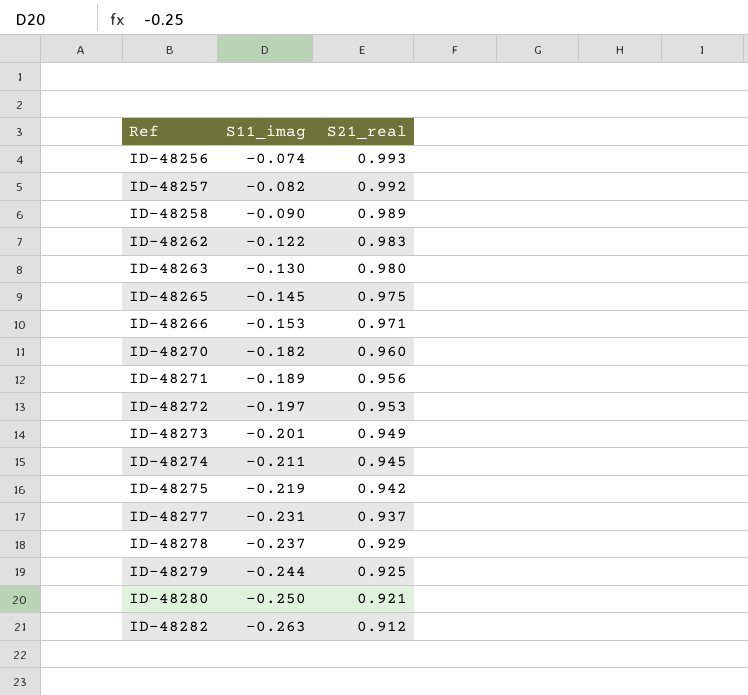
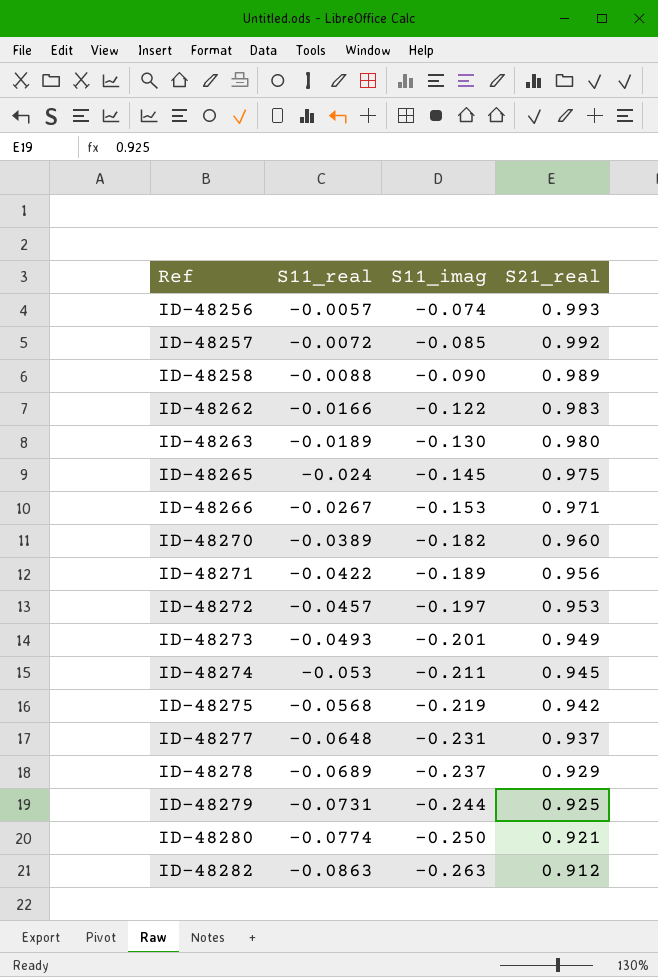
column S11_real | position: none -> 2
ID-48257 | S11_imag: -0.082 -> -0.085

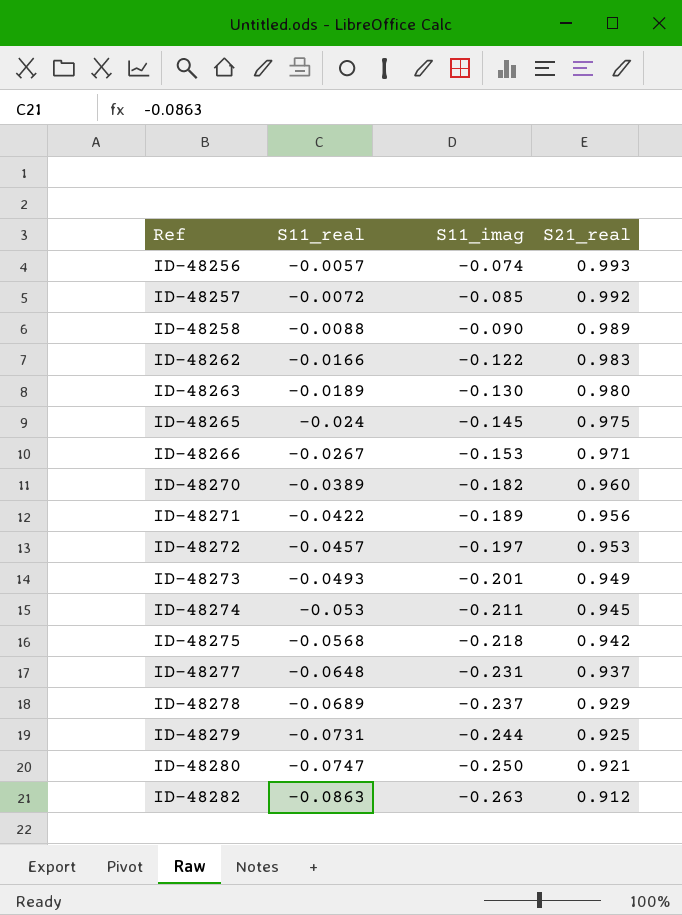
ID-48275 | S11_imag: -0.219 -> -0.218
ID-48280 | S11_real: -0.0774 -> -0.0747

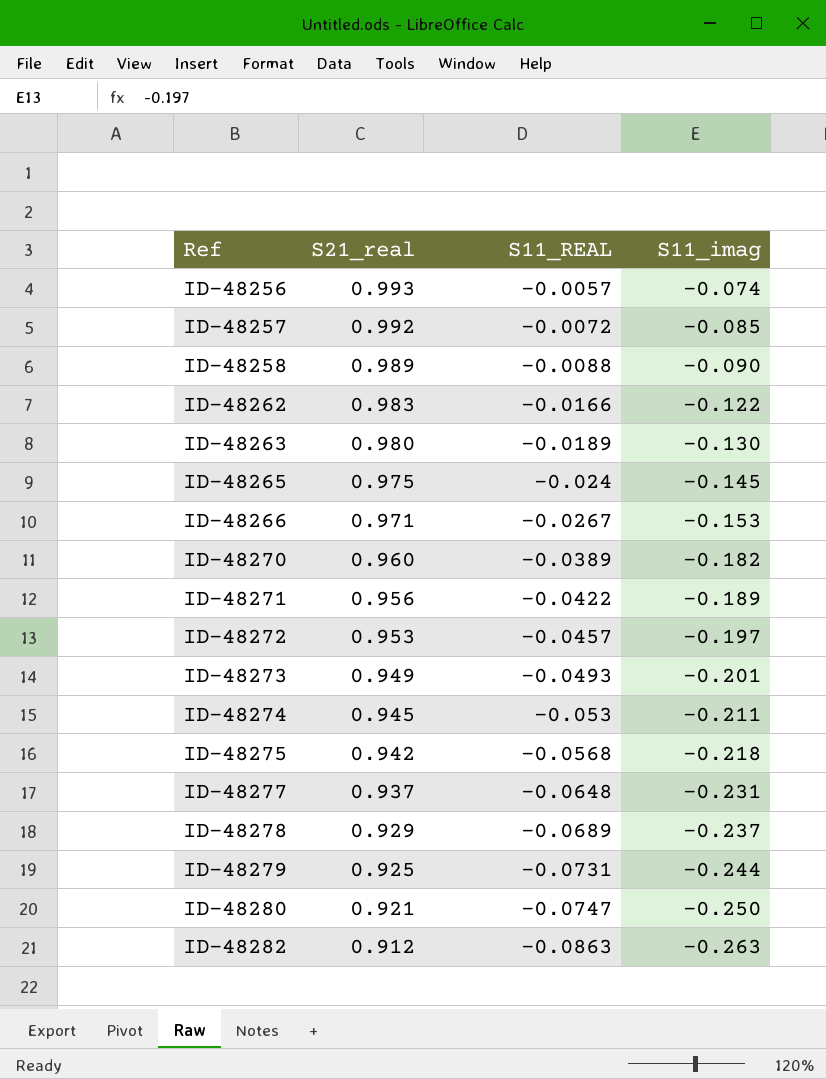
column S21_real | position: 4 -> 2
column name: S11_real -> S11_REAL

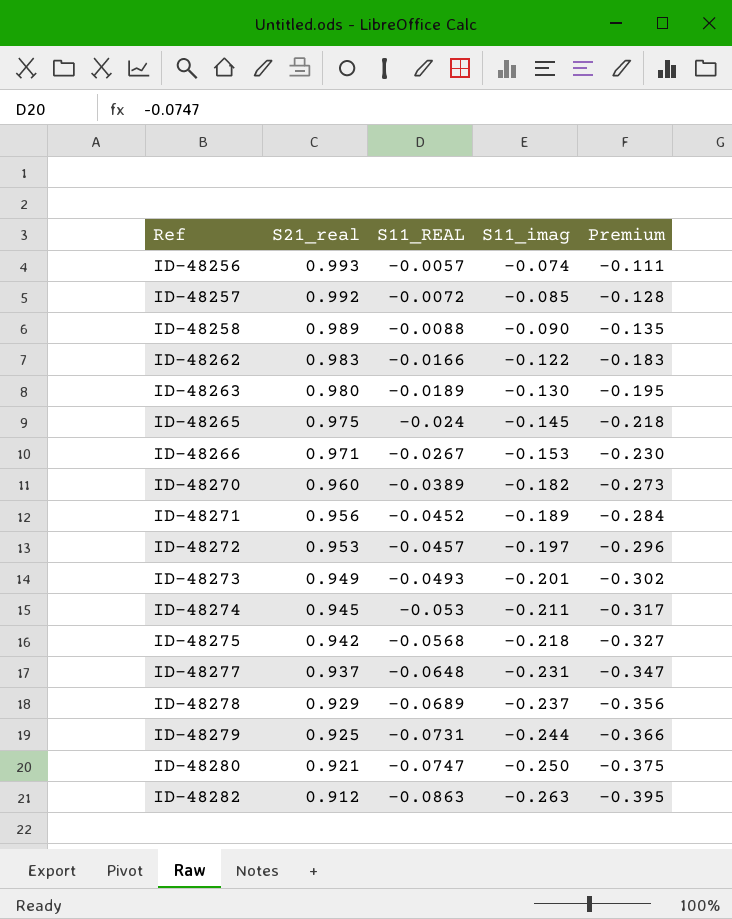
column Premium | formula: none -> [S11_imag] * 1.5
ID-48271 | S11_REAL: -0.0422 -> -0.0452

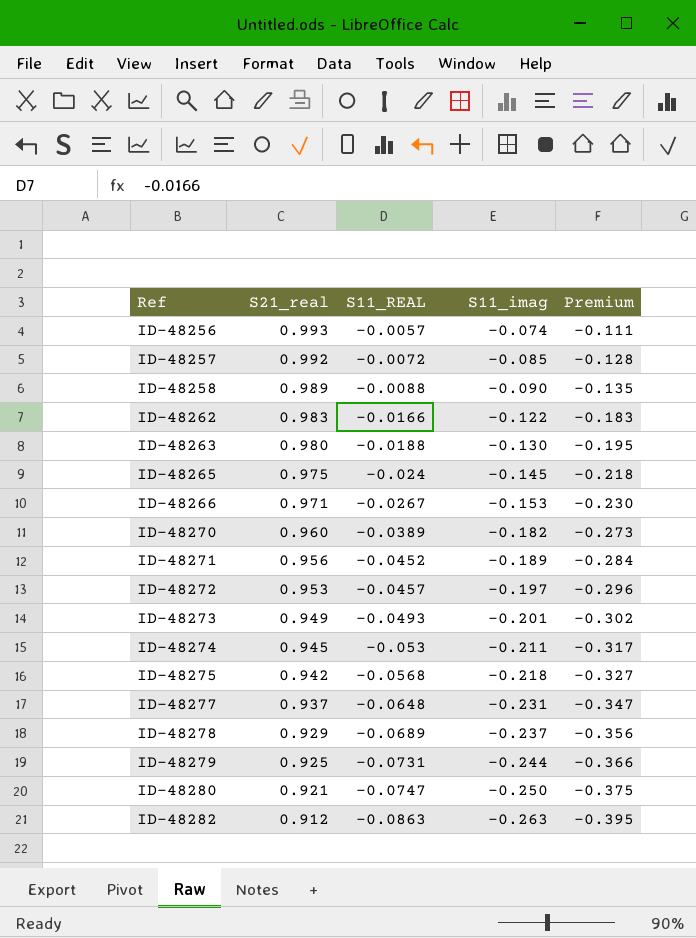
ID-48263 | S11_REAL: -0.0189 -> -0.0188

